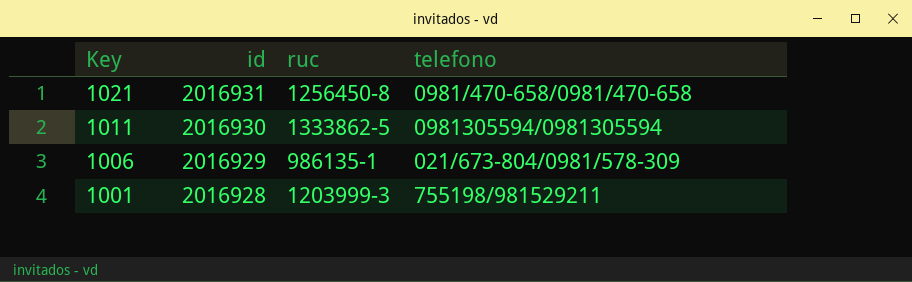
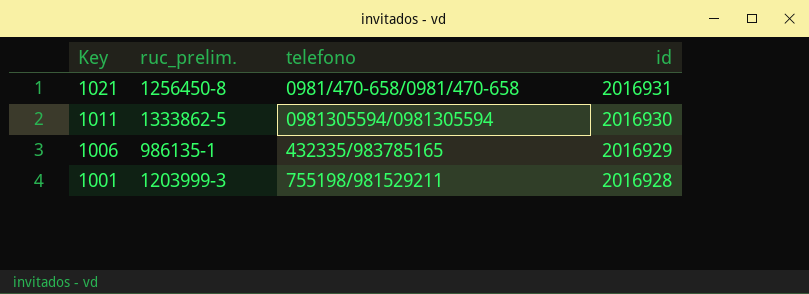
column name: ruc -> ruc_prelim.
column id | position: 2 -> 4
1006 | telefono: 021/673-804/0981/578-309 -> 432335/983785165

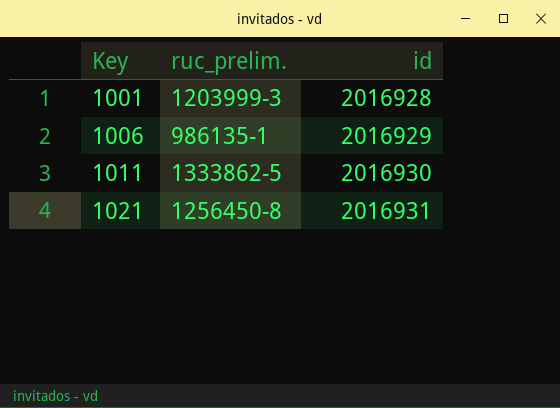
row order: Key descending -> Key ascending
column telefono | position: 3 -> none

